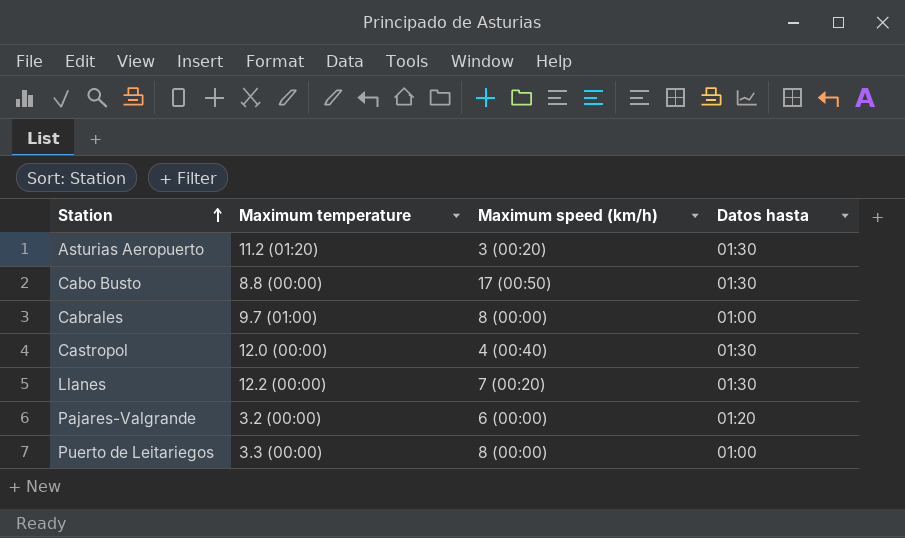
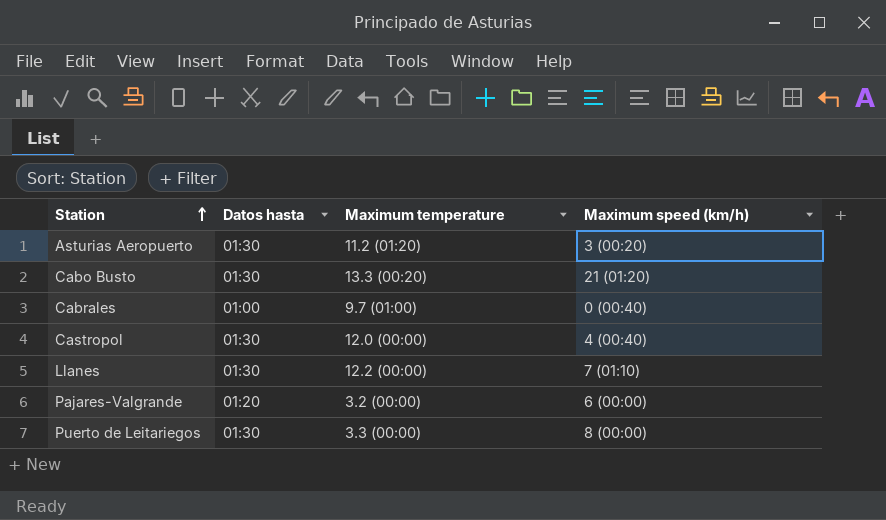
column Datos hasta | position: 4 -> 2
Cabo Busto | Maximum temperature: 8.8 (00:00) -> 13.3 (00:20)
Cabo Busto | Maximum speed (km/h): 17 (00:50) -> 21 (01:20)
Cabrales | Maximum speed (km/h): 8 (00:00) -> 0 (00:40)
Llanes | Maximum speed (km/h): 7 (00:20) -> 7 (01:10)
Puerto de Leitariegos | Datos hasta: 01:00 -> 01:30

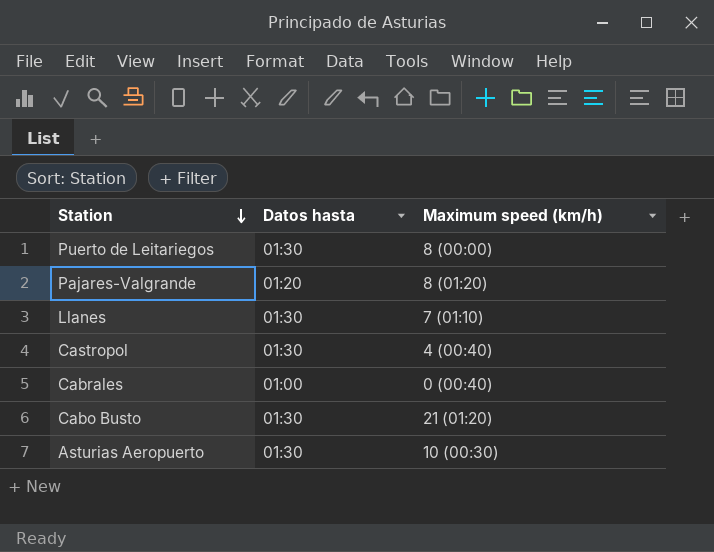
row order: Station ascending -> Station descending
column Maximum temperature | position: 3 -> none
Pajares-Valgrande | Maximum speed (km/h): 6 (00:00) -> 8 (01:20)
Asturias Aeropuerto | Maximum speed (km/h): 3 (00:20) -> 10 (00:30)

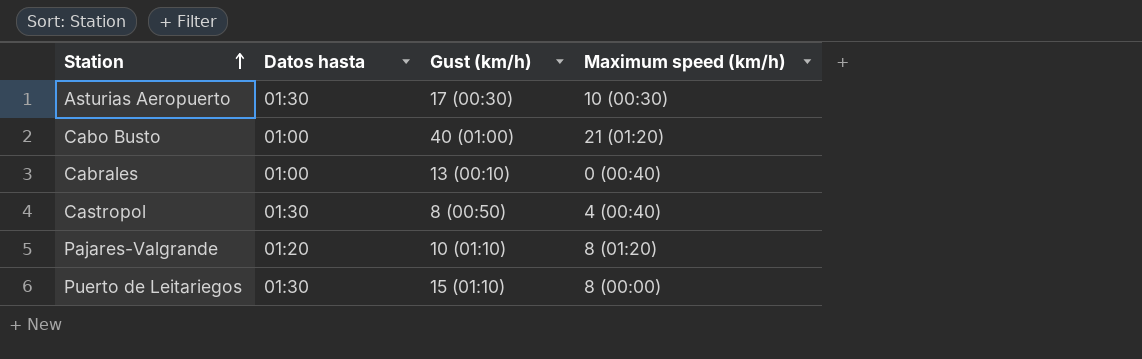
row order: Station descending -> Station ascending
column Gust (km/h) | position: none -> 3
row Llanes: 01:30 | 7 (01:10) -> none
Cabo Busto | Datos hasta: 01:30 -> 01:00

